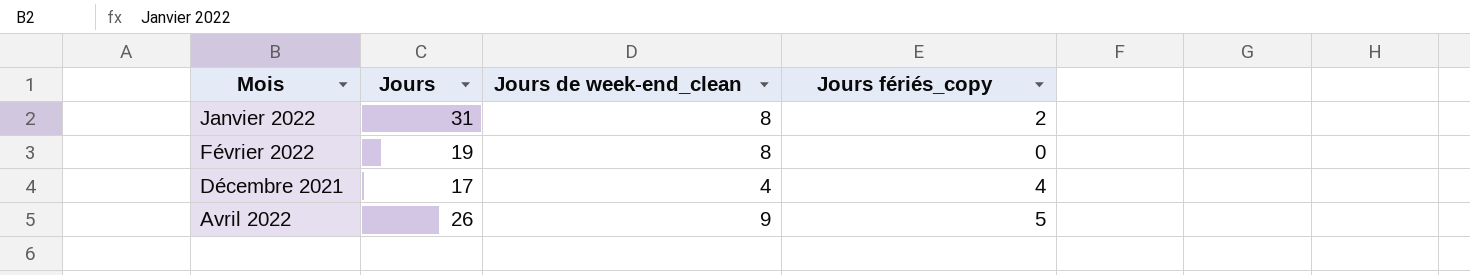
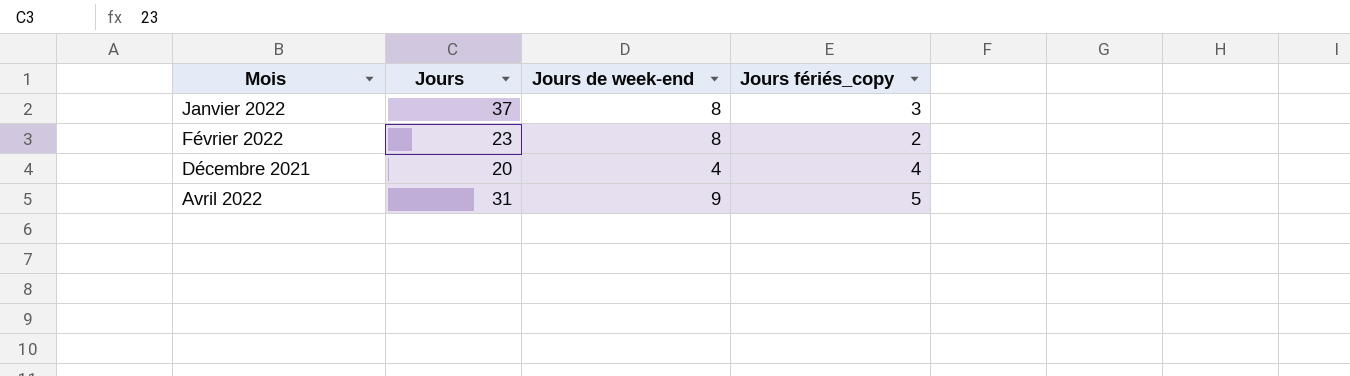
column name: Jours de week-end_clean -> Jours de week-end
Janvier 2022 | Jours: 31 -> 37
Janvier 2022 | Jours fériés_copy: 2 -> 3
Février 2022 | Jours: 19 -> 23
Février 2022 | Jours fériés_copy: 0 -> 2
Décembre 2021 | Jours: 17 -> 20
Avril 2022 | Jours: 26 -> 31

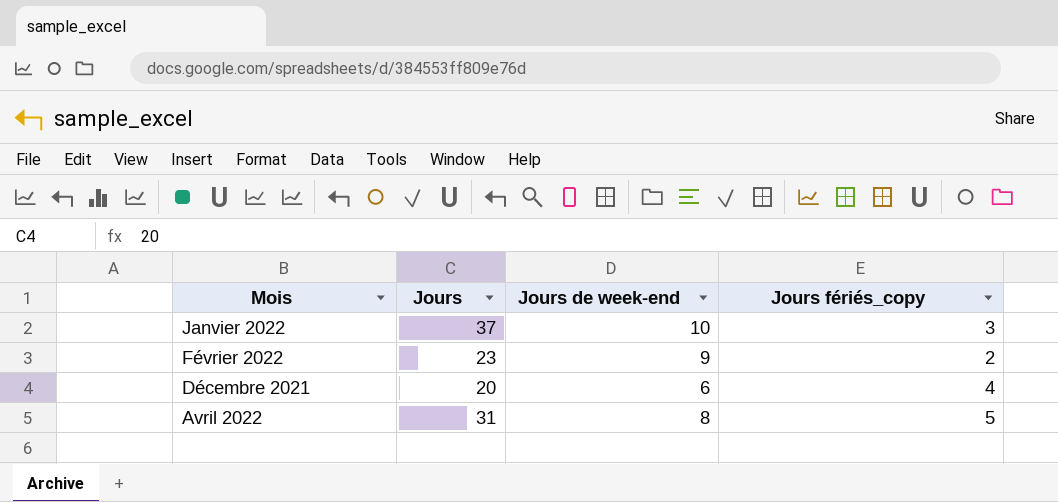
Janvier 2022 | Jours de week-end: 8 -> 10
Février 2022 | Jours de week-end: 8 -> 9
Décembre 2021 | Jours de week-end: 4 -> 6
Avril 2022 | Jours de week-end: 9 -> 8

